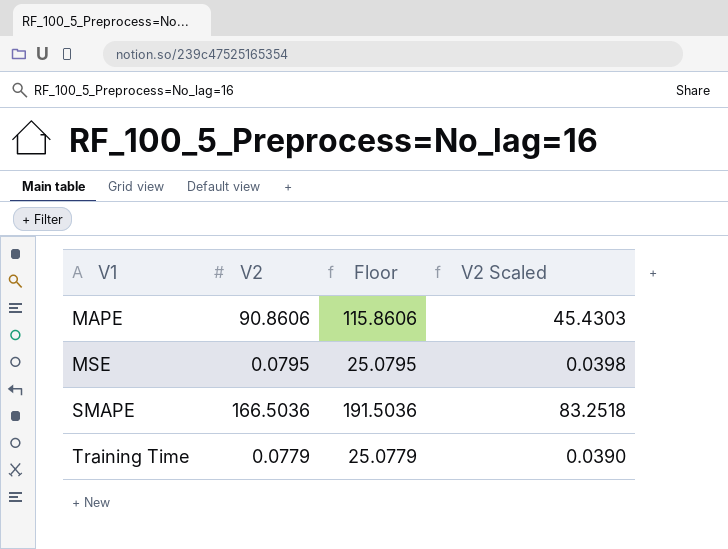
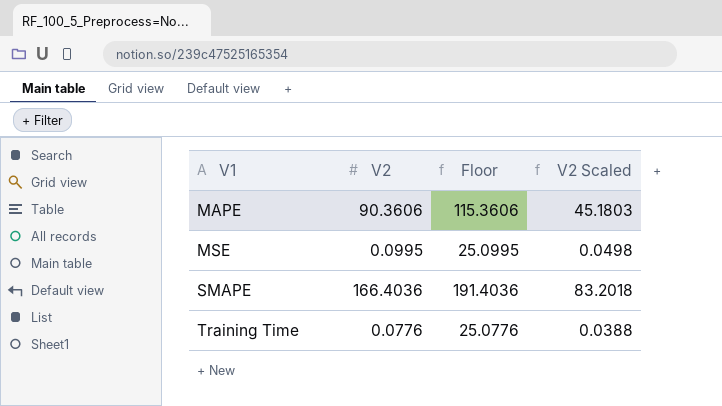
MAPE | V2: 90.8606 -> 90.3606
MAPE | Floor: 115.8606 -> 115.3606
MAPE | V2 Scaled: 45.4303 -> 45.1803
MSE | V2: 0.0795 -> 0.0995
MSE | Floor: 25.0795 -> 25.0995
MSE | V2 Scaled: 0.0398 -> 0.0498
SMAPE | V2: 166.5036 -> 166.4036
SMAPE | Floor: 191.5036 -> 191.4036
SMAPE | V2 Scaled: 83.2518 -> 83.2018
Training Time | V2: 0.0779 -> 0.0776
Training Time | Floor: 25.0779 -> 25.0776
Training Time | V2 Scaled: 0.0390 -> 0.0388

